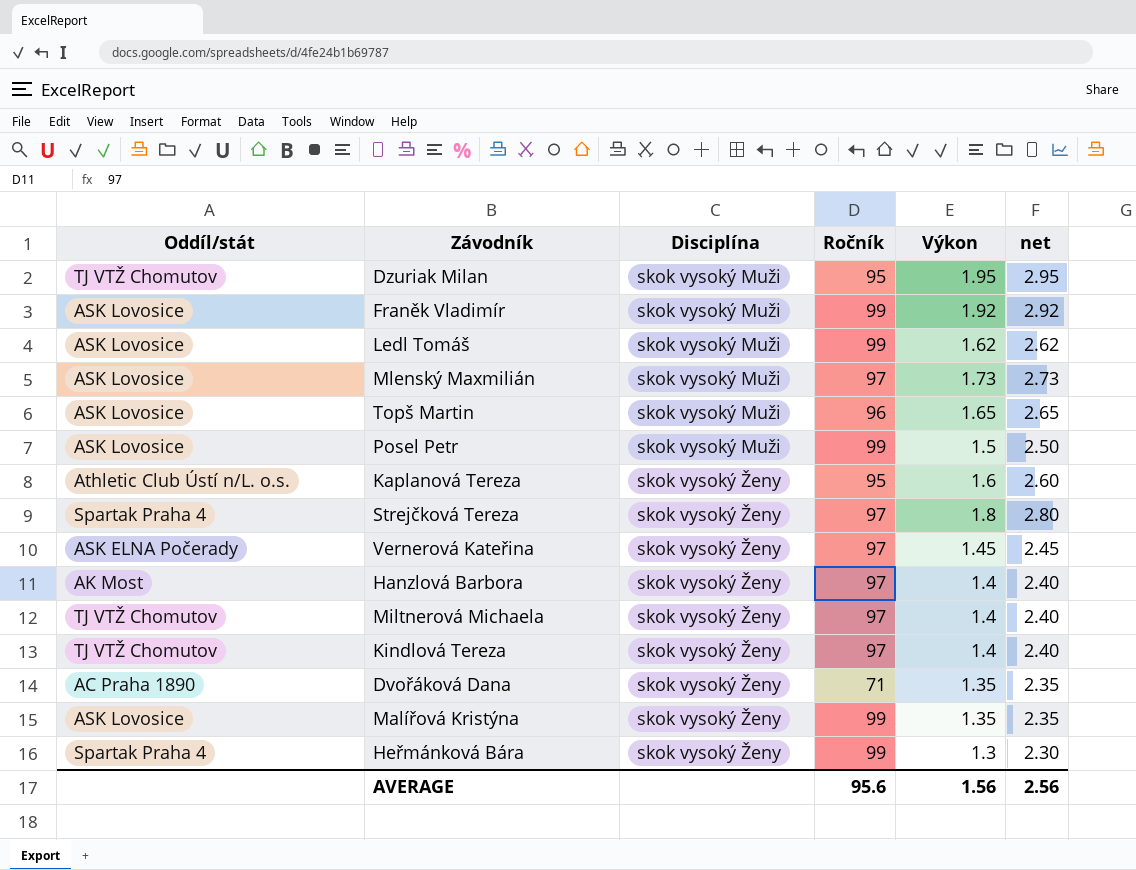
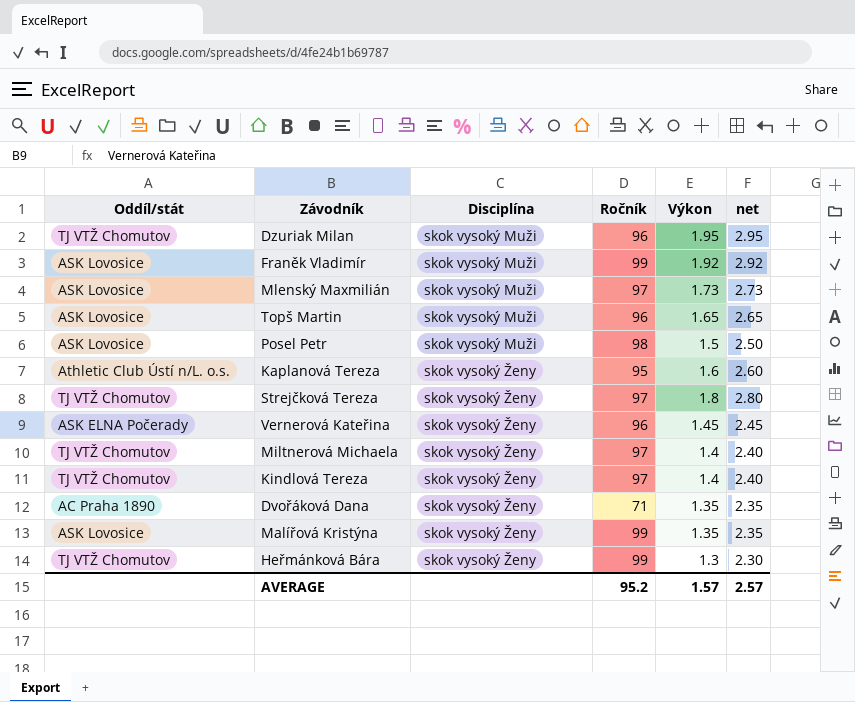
row Ledl Tomáš: ASK Lovosice | skok vysoký Muži | 99 | 1.62 | 2.62 -> none
row Hanzlová Barbora: AK Most | skok vysoký Ženy | 97 | 1.4 | 2.40 -> none
Dzuriak Milan | Ročník: 95 -> 96
Posel Petr | Ročník: 99 -> 98
Strejčková Tereza | Oddíl/stát: Spartak Praha 4 -> TJ VTŽ Chomutov
Vernerová Kateřina | Ročník: 97 -> 96
Heřmánková Bára | Oddíl/stát: Spartak Praha 4 -> TJ VTŽ Chomutov
AVERAGE | Ročník: 95.6 -> 95.2
AVERAGE | Výkon: 1.56 -> 1.57
AVERAGE | net: 2.56 -> 2.57

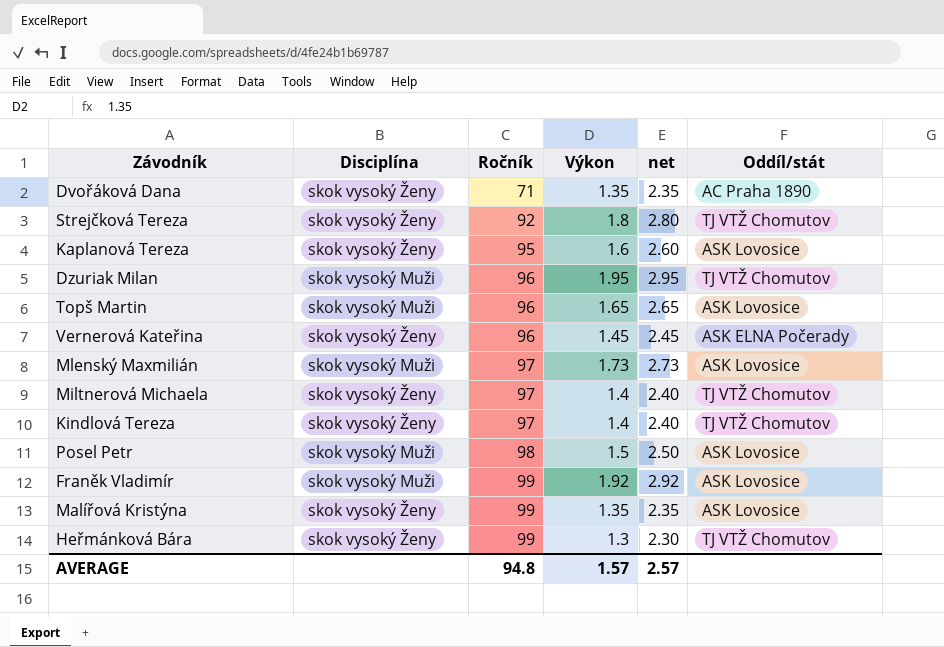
row order: Disciplína ascending -> Ročník ascending
column Oddíl/stát | position: 1 -> 6
Strejčková Tereza | Ročník: 97 -> 92
Kaplanová Tereza | Oddíl/stát: Athletic Club Ústí n/L. o.s. -> ASK Lovosice
AVERAGE | Ročník: 95.2 -> 94.8

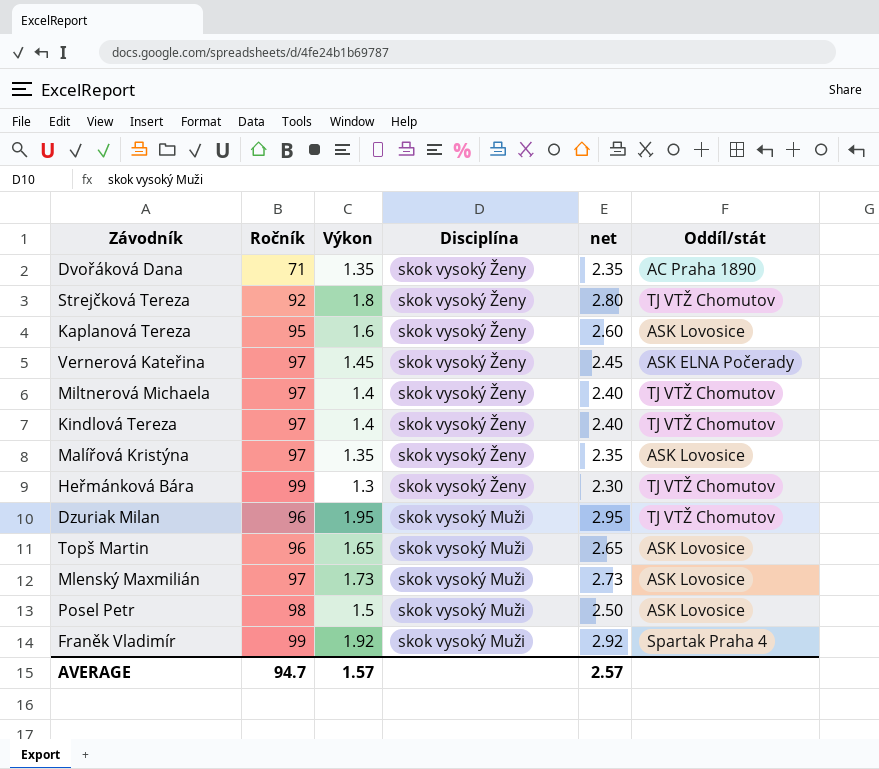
row order: Ročník ascending -> Disciplína descending
column Disciplína | position: 2 -> 4
Vernerová Kateřina | Ročník: 96 -> 97
Malířová Kristýna | Ročník: 99 -> 97
Franěk Vladimír | Oddíl/stát: ASK Lovosice -> Spartak Praha 4
AVERAGE | Ročník: 94.8 -> 94.7

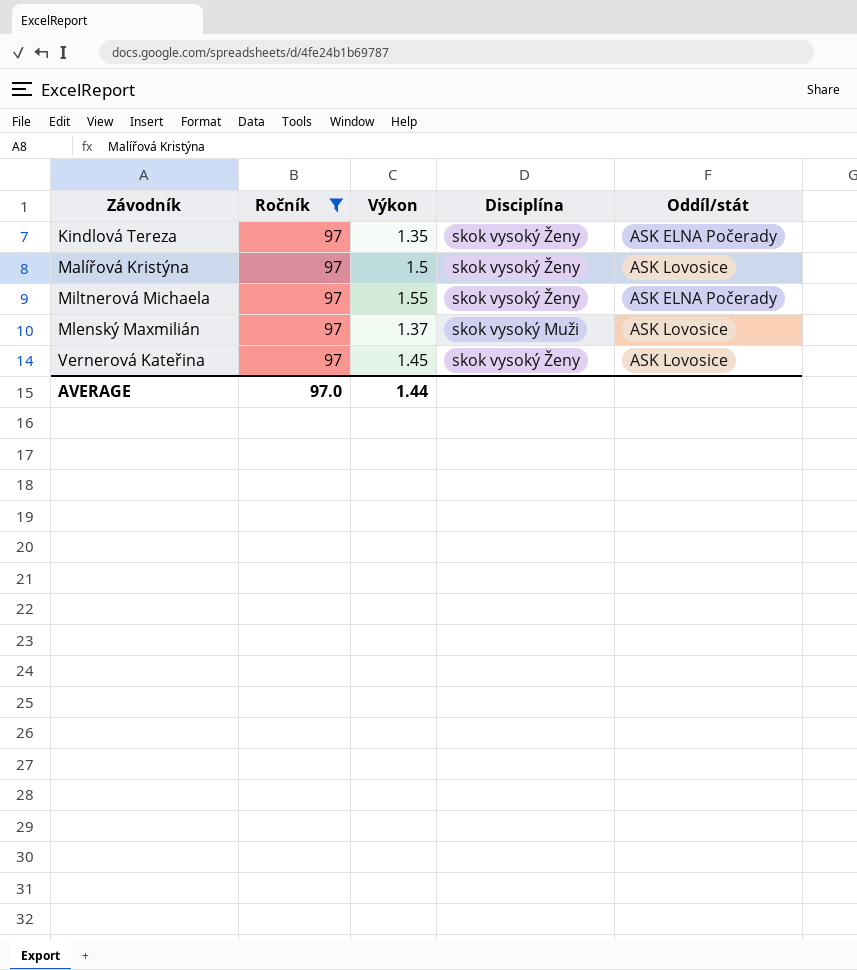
filter: none -> Ročník = 97
row order: Disciplína descending -> Závodník ascending
column net | formula: [Výkon] + 1 -> none
Kindlová Tereza | Výkon: 1.4 -> 1.35
Kindlová Tereza | Oddíl/stát: TJ VTŽ Chomutov -> ASK ELNA Počerady
Malířová Kristýna | Výkon: 1.35 -> 1.5
Miltnerová Michaela | Výkon: 1.4 -> 1.55
Miltnerová Michaela | Oddíl/stát: TJ VTŽ Chomutov -> ASK ELNA Počerady
Mlenský Maxmilián | Výkon: 1.73 -> 1.37
Vernerová Kateřina | Oddíl/stát: ASK ELNA Počerady -> ASK Lovosice
AVERAGE | Ročník: 94.7 -> 97.0
AVERAGE | Výkon: 1.57 -> 1.44

